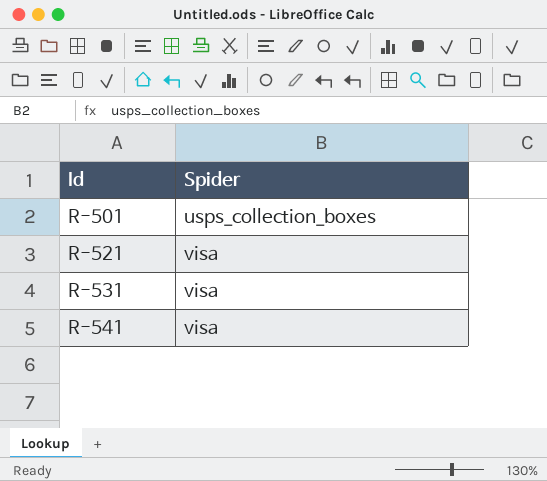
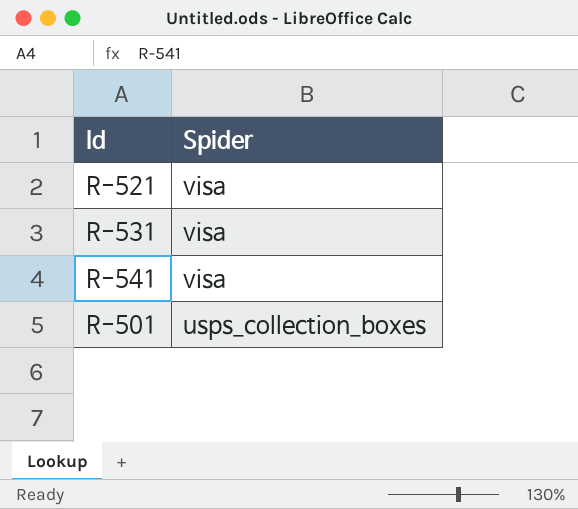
row order: Id ascending -> Spider descending

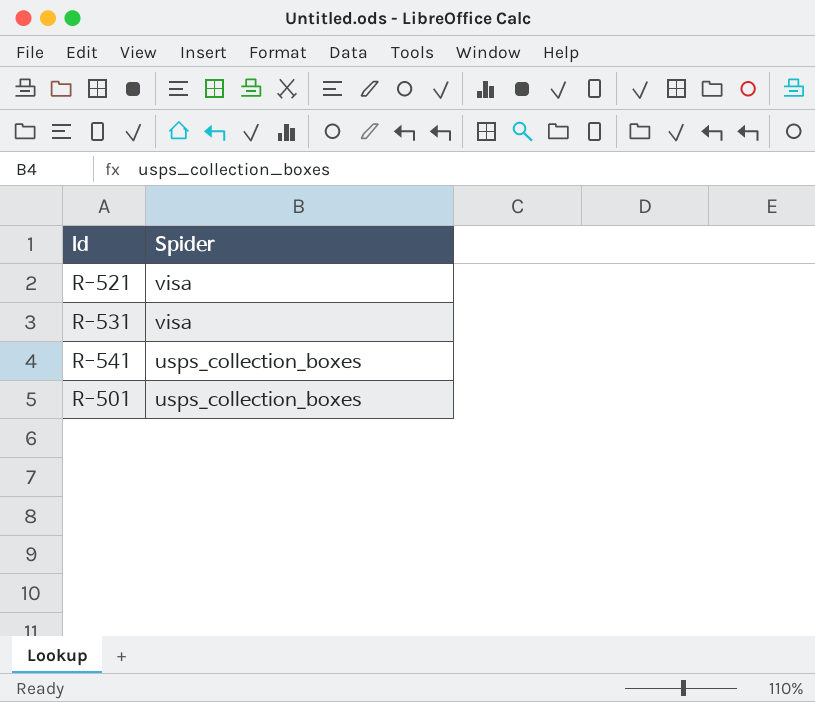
R-541 | Spider: visa -> usps_collection_boxes

